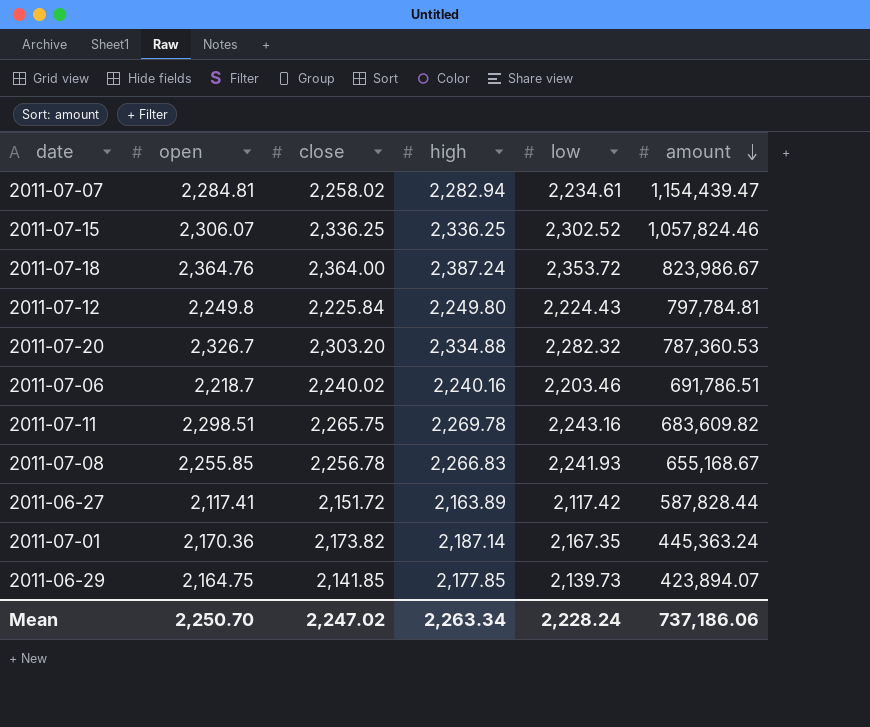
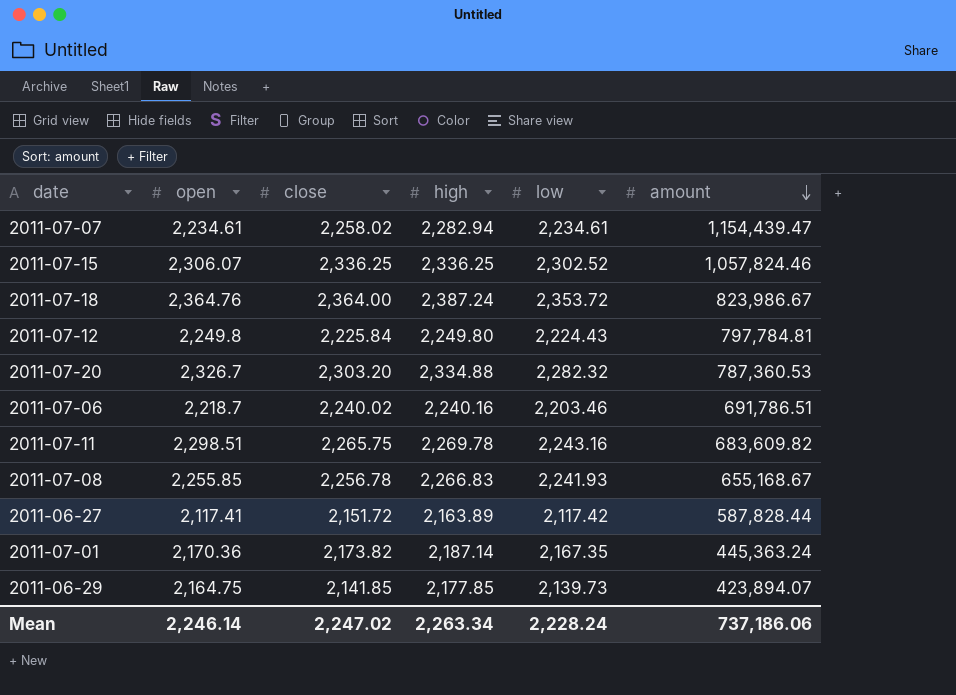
2011-07-07 | open: 2,284.81 -> 2,234.61
Mean | open: 2,250.70 -> 2,246.14

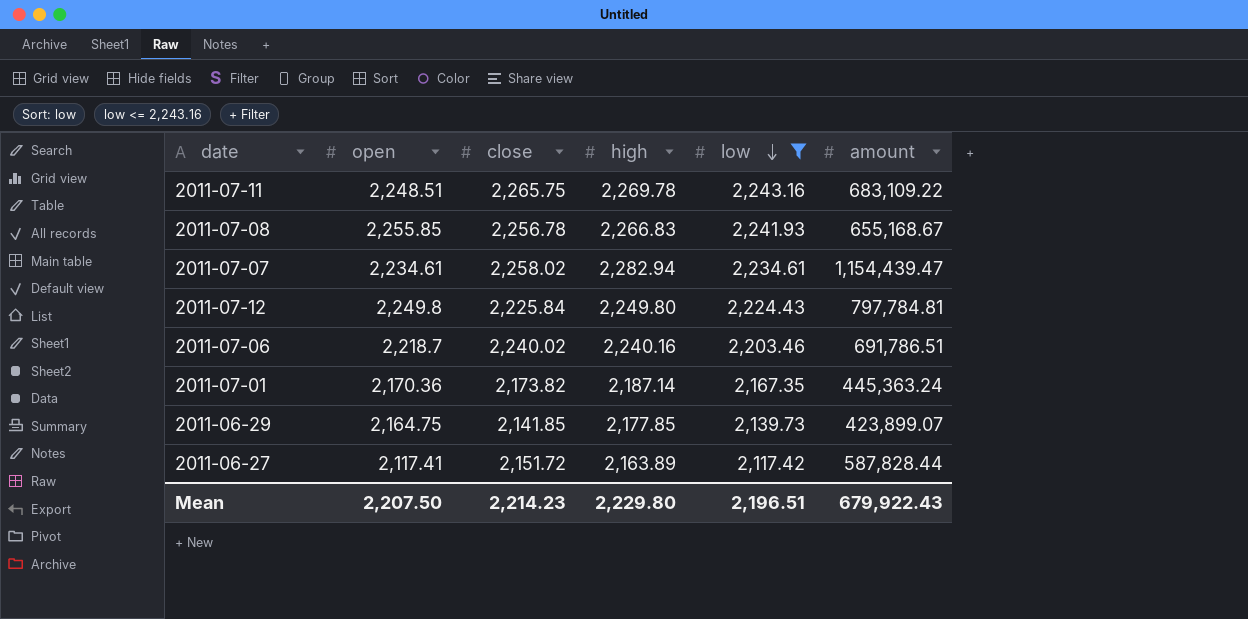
filter: none -> low <= 2,243.16
row order: amount descending -> low descending
2011-07-11 | open: 2,298.51 -> 2,248.51
2011-07-11 | amount: 683,609.82 -> 683,109.22
2011-06-29 | amount: 423,894.07 -> 423,899.07
Mean | open: 2,246.14 -> 2,207.50
Mean | close: 2,247.02 -> 2,214.23
Mean | high: 2,263.34 -> 2,229.80
Mean | low: 2,228.24 -> 2,196.51
Mean | amount: 737,186.06 -> 679,922.43

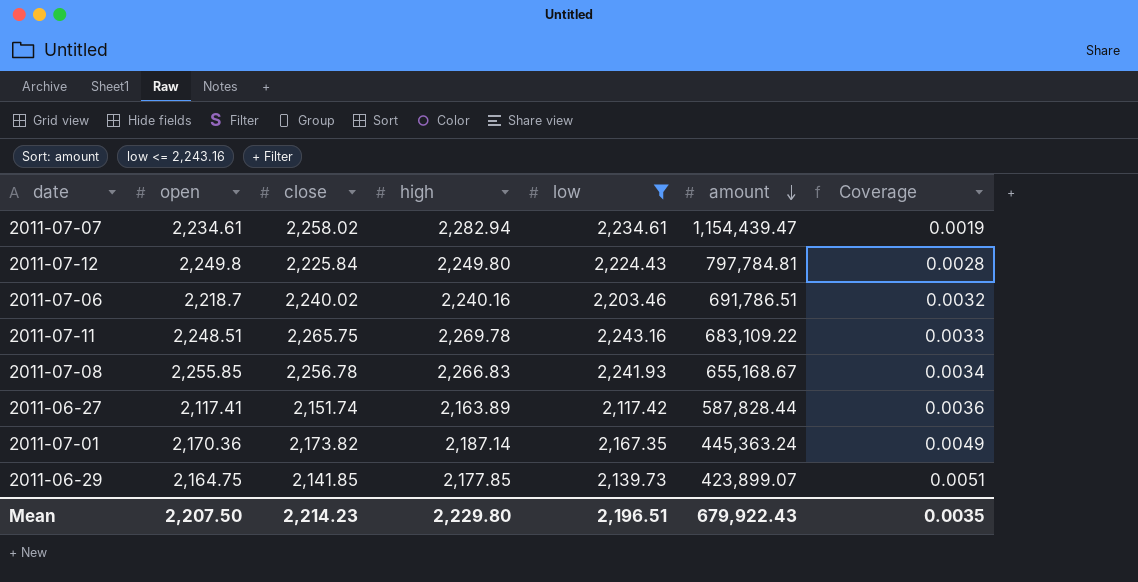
row order: low descending -> amount descending
column Coverage | formula: none -> [open] / [amount]
2011-06-27 | close: 2,151.72 -> 2,151.74

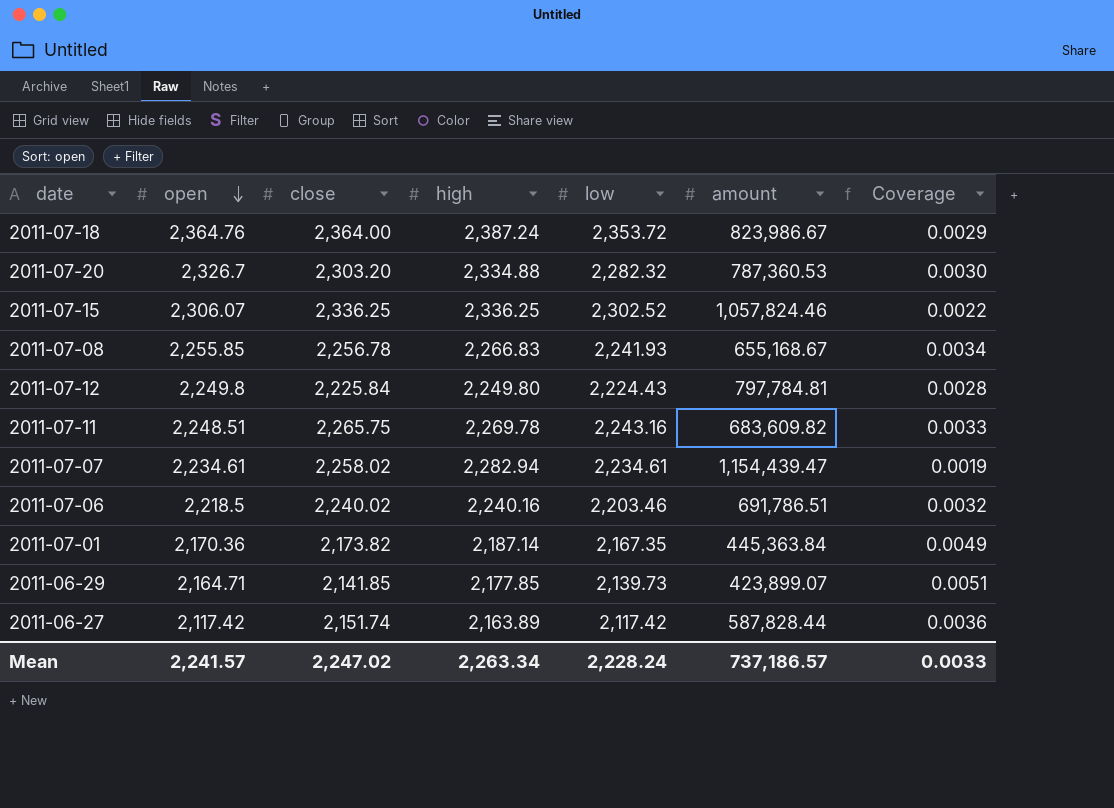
filter: low <= 2,243.16 -> none
row order: amount descending -> open descending
2011-07-11 | amount: 683,109.22 -> 683,609.82
2011-07-06 | open: 2,218.7 -> 2,218.5
2011-07-01 | amount: 445,363.24 -> 445,363.84
2011-06-29 | open: 2,164.75 -> 2,164.71
2011-06-27 | open: 2,117.41 -> 2,117.42
Mean | open: 2,207.50 -> 2,241.57
Mean | close: 2,214.23 -> 2,247.02
Mean | high: 2,229.80 -> 2,263.34
Mean | low: 2,196.51 -> 2,228.24
Mean | amount: 679,922.43 -> 737,186.57
Mean | Coverage: 0.0035 -> 0.0033

